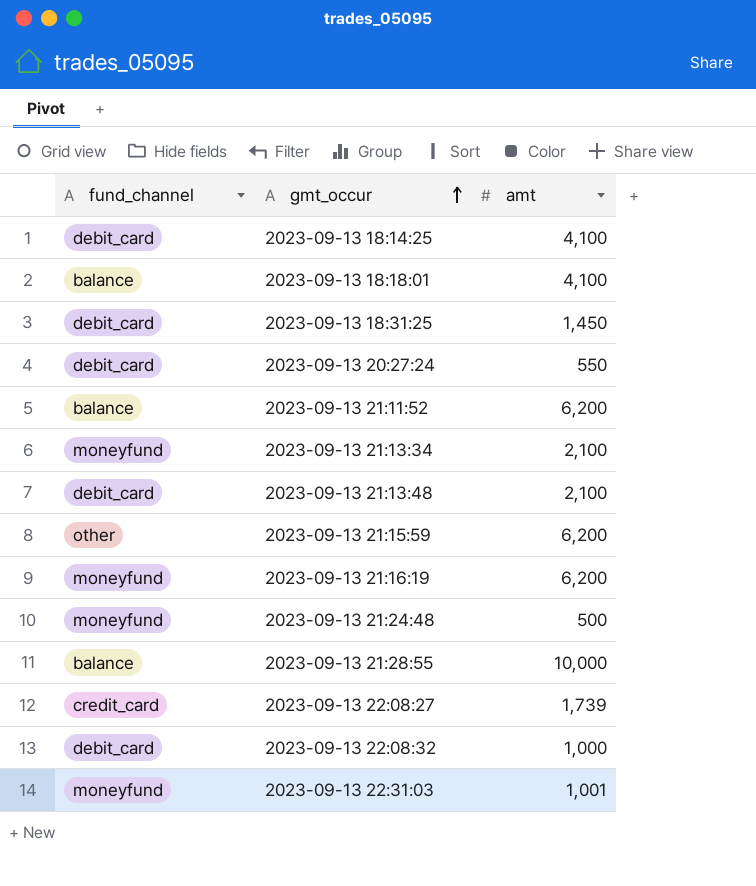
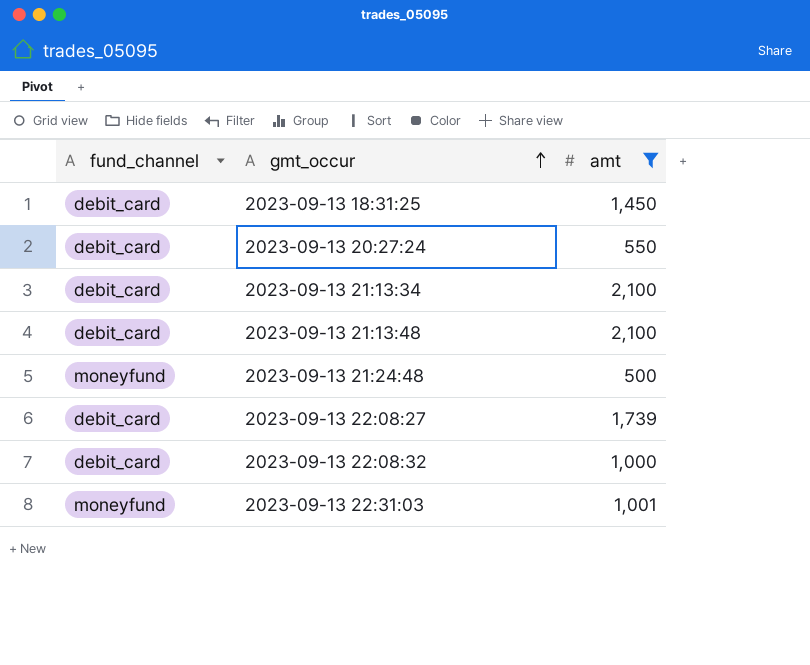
filter: none -> amt <= 2,100
2023-09-13 21:13:34 | fund_channel: moneyfund -> debit_card
2023-09-13 22:08:27 | fund_channel: credit_card -> debit_card

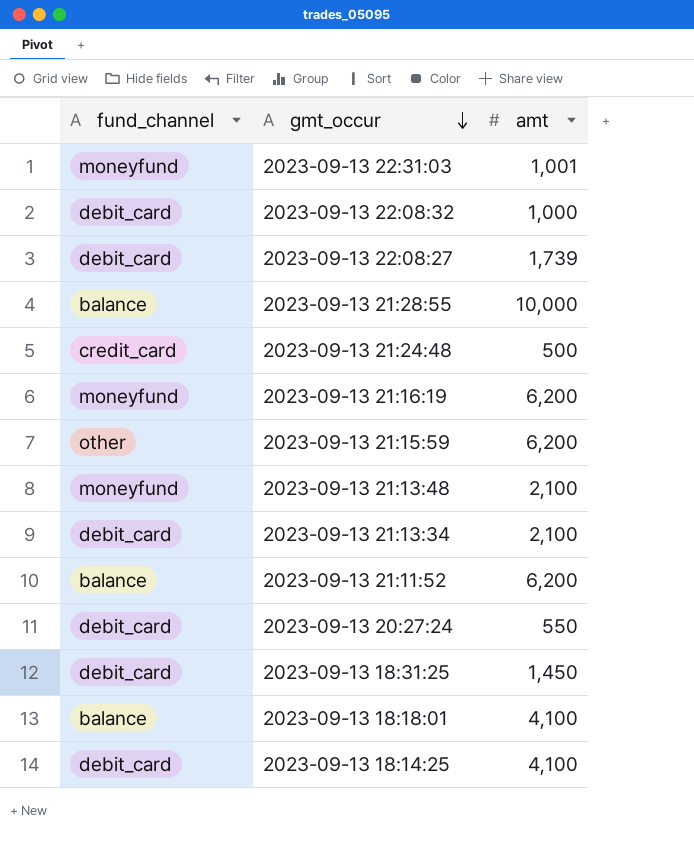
filter: amt <= 2,100 -> none
row order: gmt_occur ascending -> gmt_occur descending
2023-09-13 21:24:48 | fund_channel: moneyfund -> credit_card
2023-09-13 21:13:48 | fund_channel: debit_card -> moneyfund

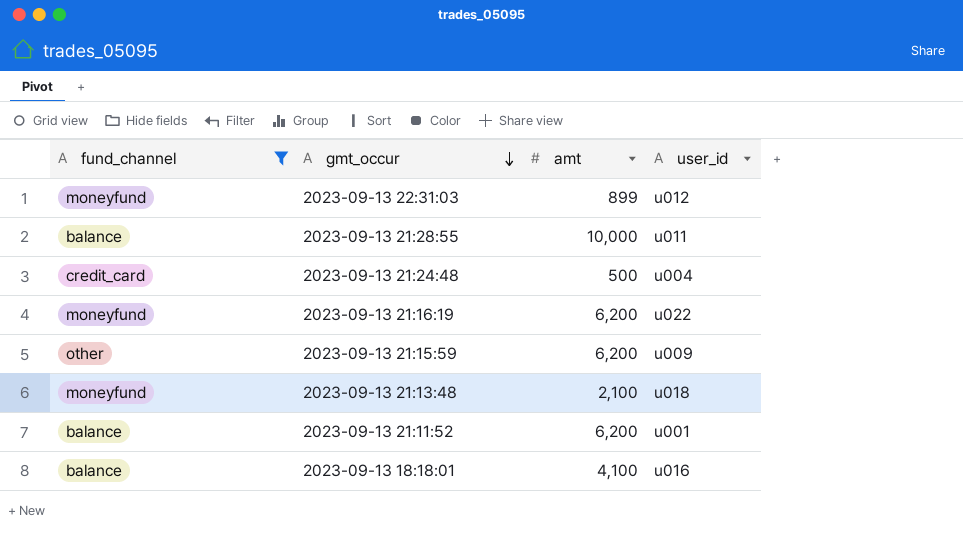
filter: none -> fund_channel != debit_card
column user_id | position: none -> 4
2023-09-13 22:31:03 | amt: 1,001 -> 899

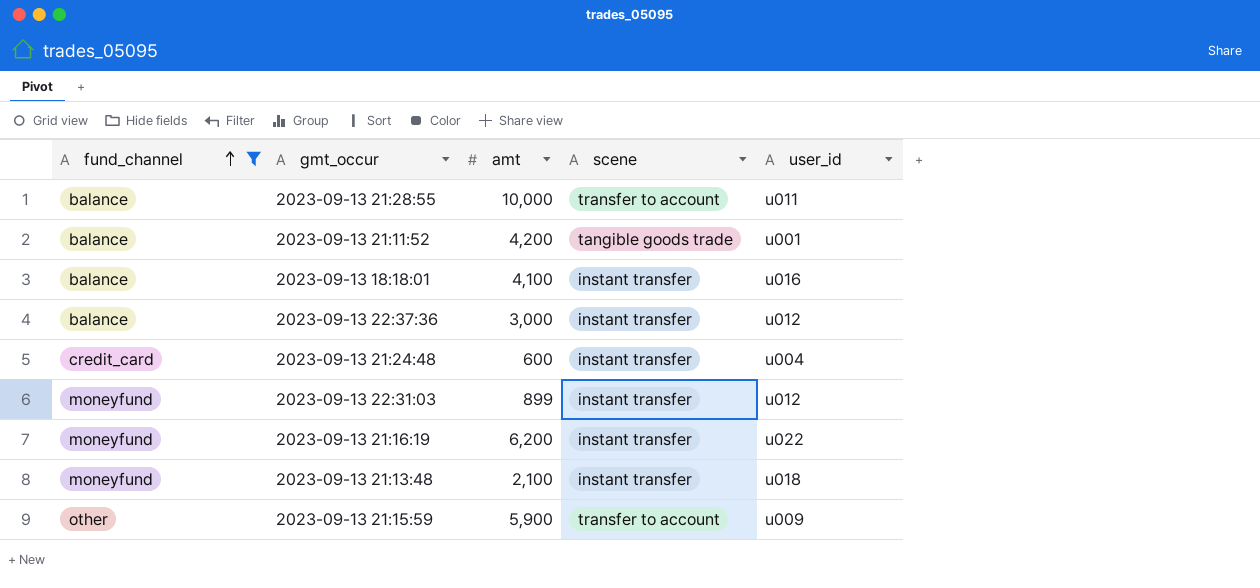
row order: gmt_occur descending -> fund_channel ascending
column scene | position: none -> 4
2023-09-13 21:11:52 | amt: 6,200 -> 4,200
row 2023-09-13 22:37:36: none -> balance | 3,000 | instant transfer | u012
2023-09-13 21:24:48 | amt: 500 -> 600
2023-09-13 21:15:59 | amt: 6,200 -> 5,900

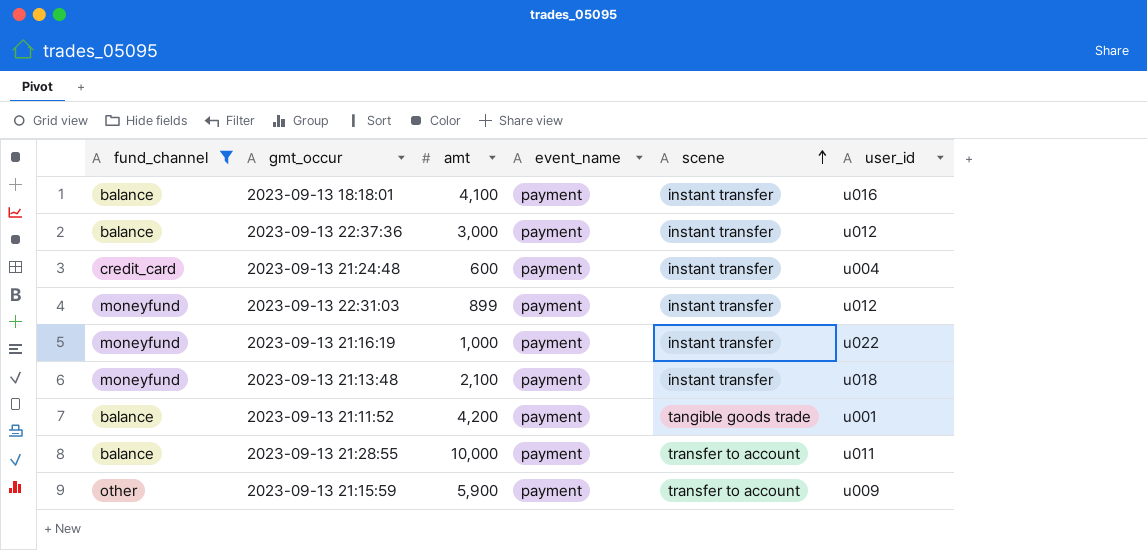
row order: fund_channel ascending -> scene ascending
column event_name | position: none -> 4
2023-09-13 21:16:19 | amt: 6,200 -> 1,000

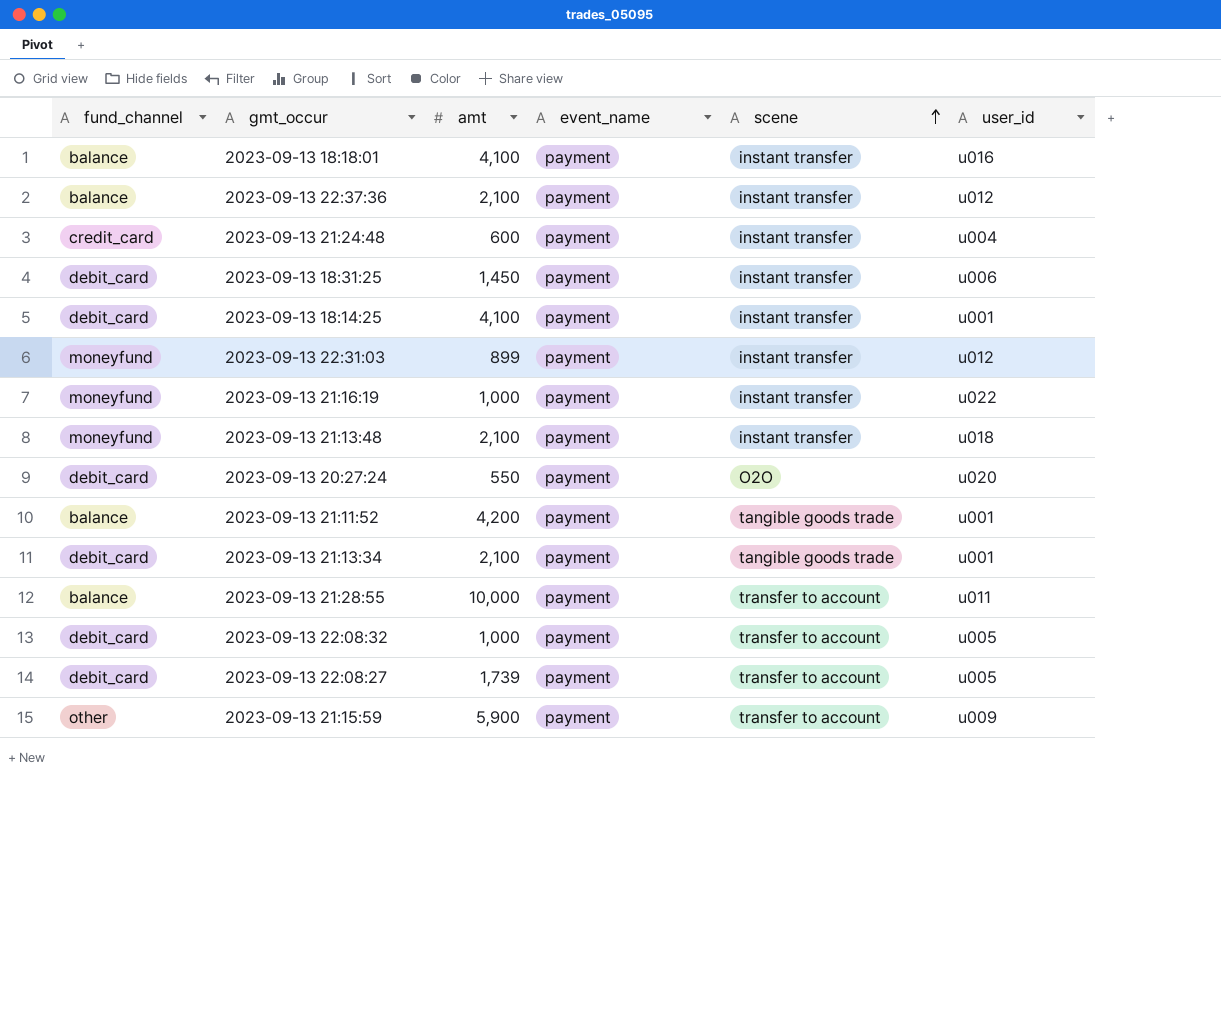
filter: fund_channel != debit_card -> none
2023-09-13 22:37:36 | amt: 3,000 -> 2,100

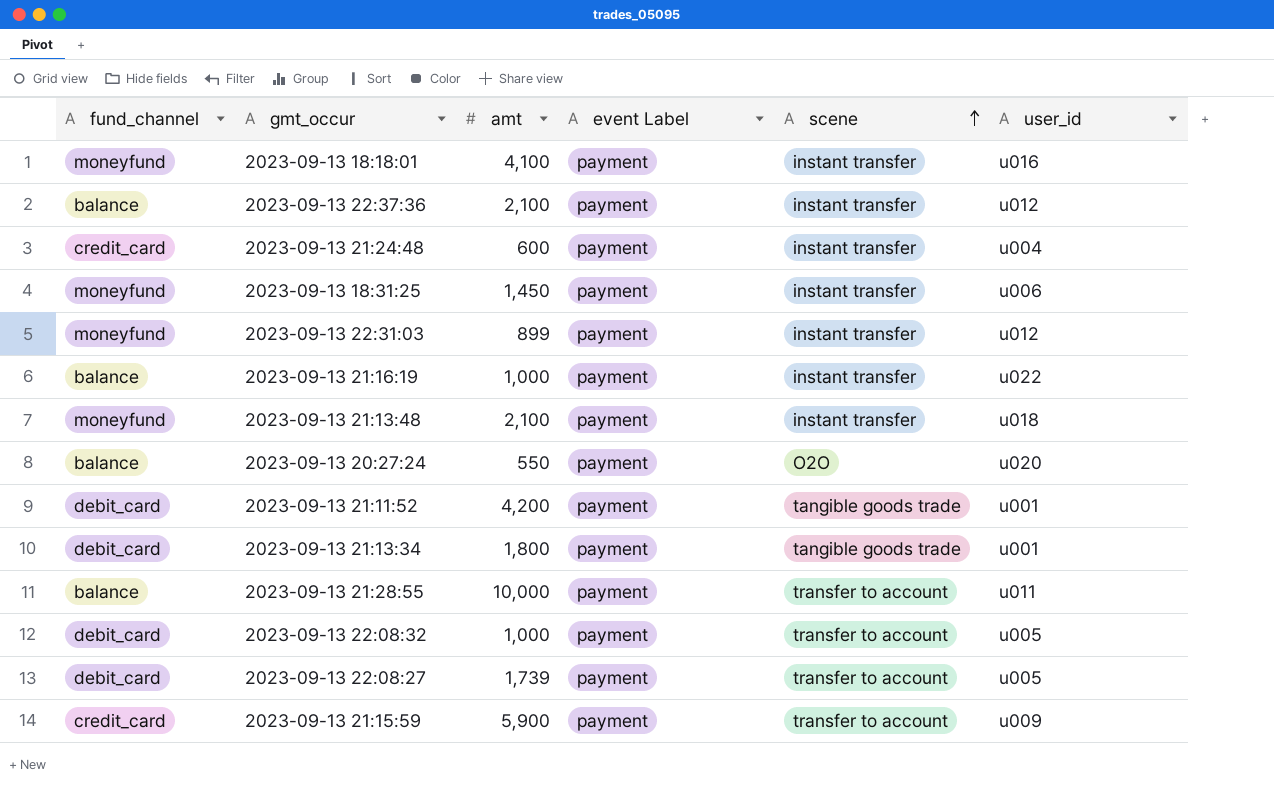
column name: event_name -> event Label
row 2023-09-13 18:14:25: debit_card | 4,100 | payment | instant transfer | u001 -> none
2023-09-13 18:18:01 | fund_channel: balance -> moneyfund
2023-09-13 18:31:25 | fund_channel: debit_card -> moneyfund
2023-09-13 21:16:19 | fund_channel: moneyfund -> balance
2023-09-13 20:27:24 | fund_channel: debit_card -> balance
2023-09-13 21:11:52 | fund_channel: balance -> debit_card
2023-09-13 21:13:34 | amt: 2,100 -> 1,800
2023-09-13 21:15:59 | fund_channel: other -> credit_card

